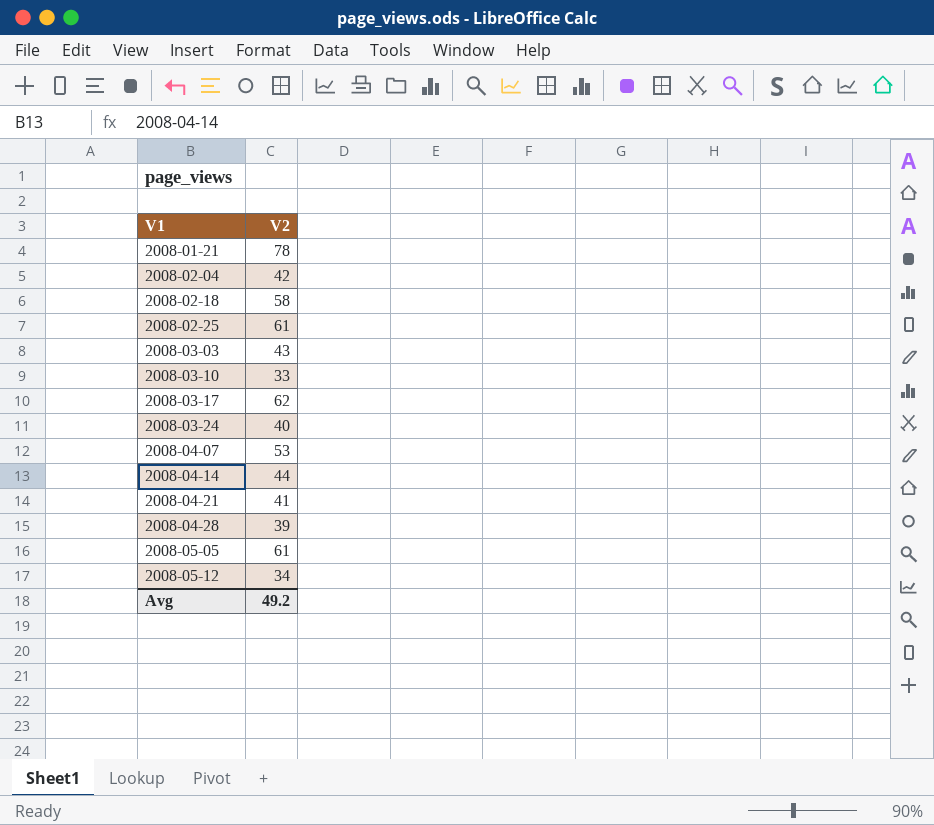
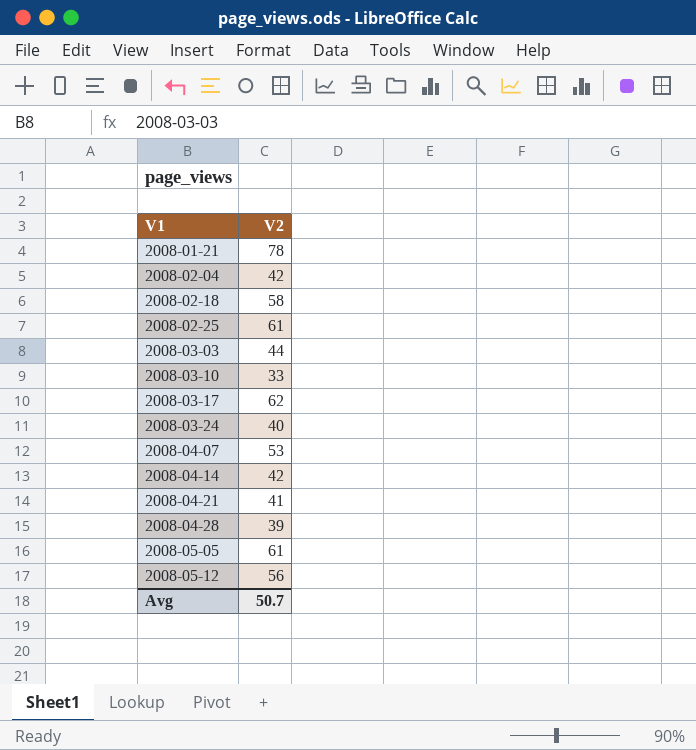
2008-03-03 | V2: 43 -> 44
2008-04-14 | V2: 44 -> 42
2008-05-12 | V2: 34 -> 56
Avg | V2: 49.2 -> 50.7

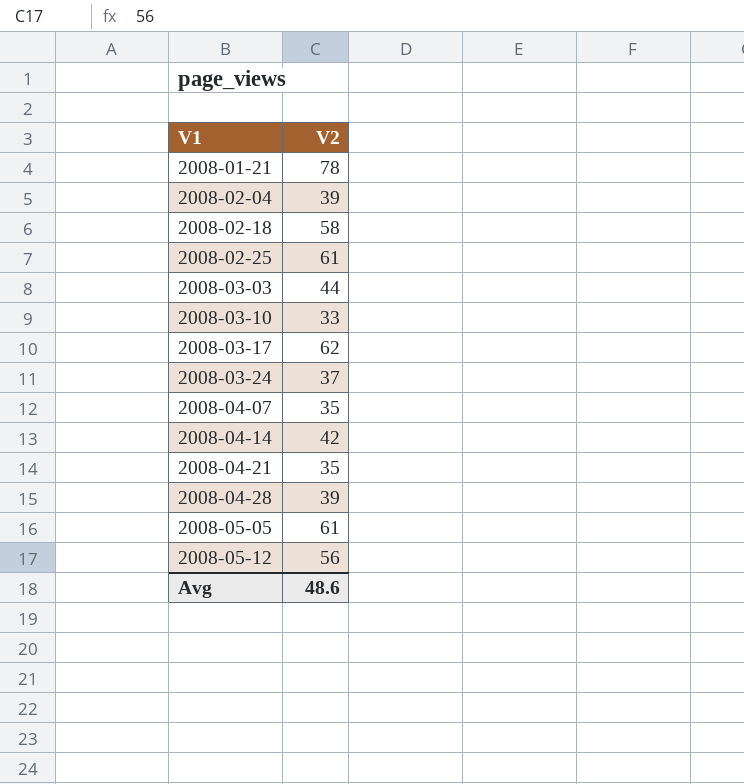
2008-02-04 | V2: 42 -> 39
2008-03-24 | V2: 40 -> 37
2008-04-07 | V2: 53 -> 35
2008-04-21 | V2: 41 -> 35
Avg | V2: 50.7 -> 48.6

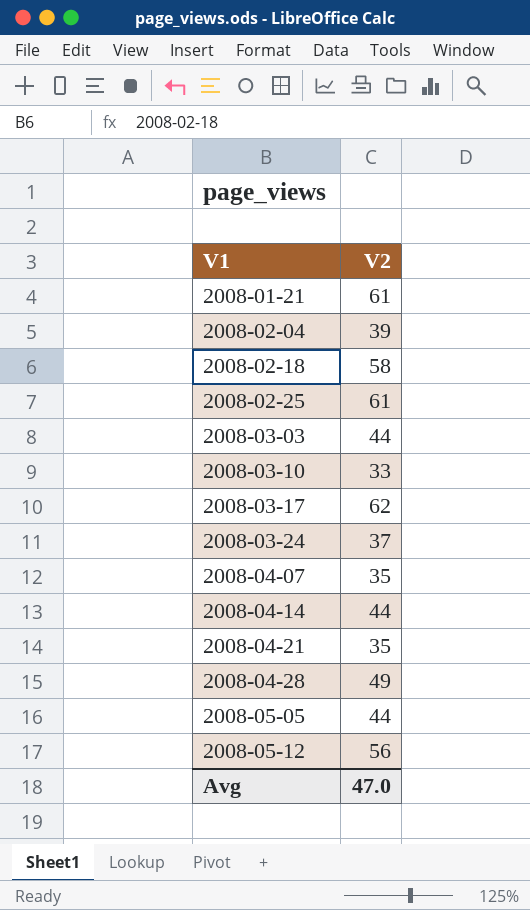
2008-01-21 | V2: 78 -> 61
2008-04-14 | V2: 42 -> 44
2008-04-28 | V2: 39 -> 49
2008-05-05 | V2: 61 -> 44
Avg | V2: 48.6 -> 47.0

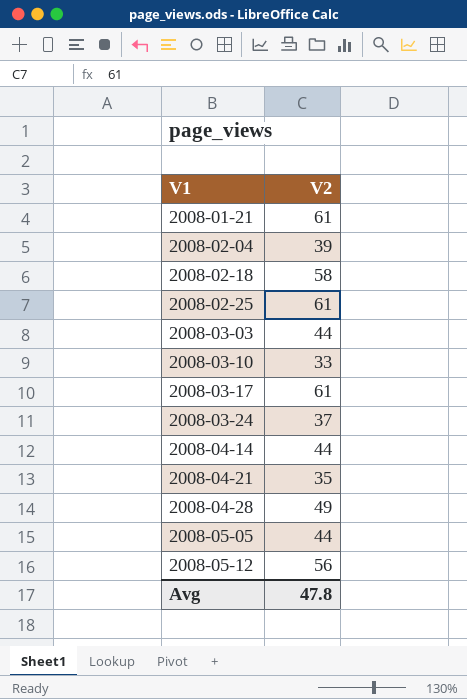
row 2008-04-07: 35 -> none
2008-03-17 | V2: 62 -> 61
Avg | V2: 47.0 -> 47.8

